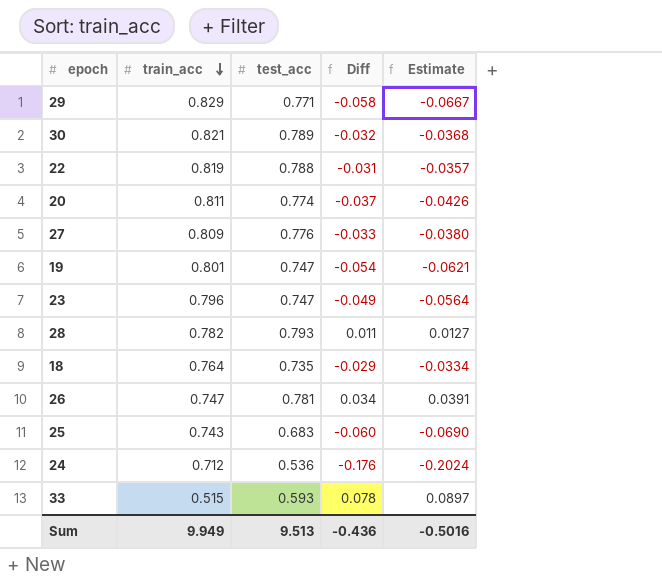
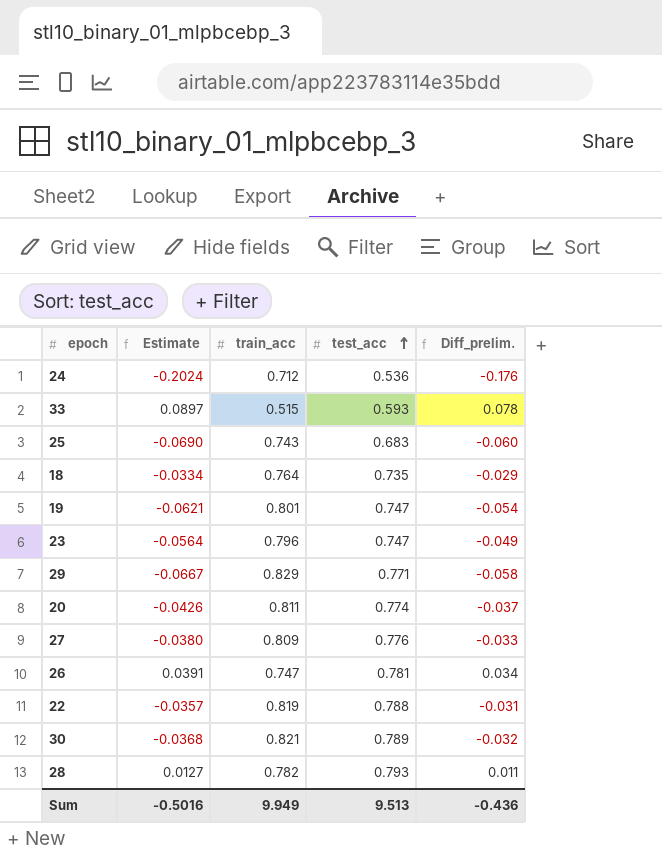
row order: train_acc descending -> test_acc ascending
column Estimate | position: 5 -> 2
column name: Diff -> Diff_prelim.

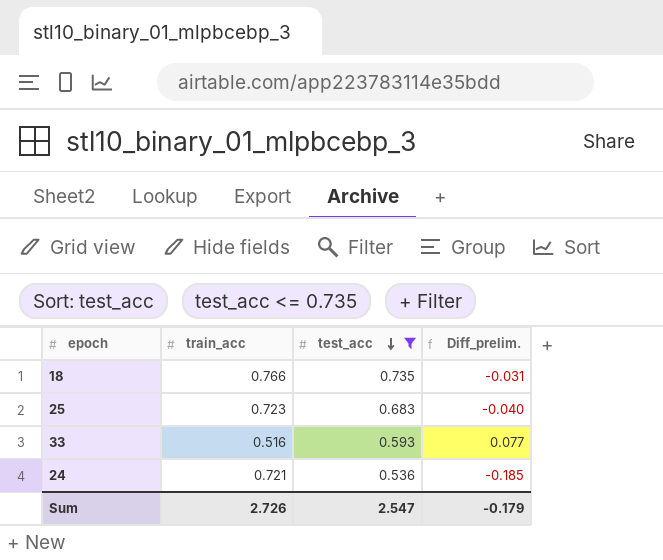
filter: none -> test_acc <= 0.735
row order: test_acc ascending -> test_acc descending
column Estimate | formula: [Diff_prelim.] * 1.15 -> none
18 | train_acc: 0.764 -> 0.766
18 | Diff_prelim.: -0.029 -> -0.031
25 | train_acc: 0.743 -> 0.723
25 | Diff_prelim.: -0.060 -> -0.040
33 | train_acc: 0.515 -> 0.516
33 | Diff_prelim.: 0.078 -> 0.077
24 | train_acc: 0.712 -> 0.721
24 | Diff_prelim.: -0.176 -> -0.185
Sum | train_acc: 9.949 -> 2.726
Sum | test_acc: 9.513 -> 2.547
Sum | Diff_prelim.: -0.436 -> -0.179

